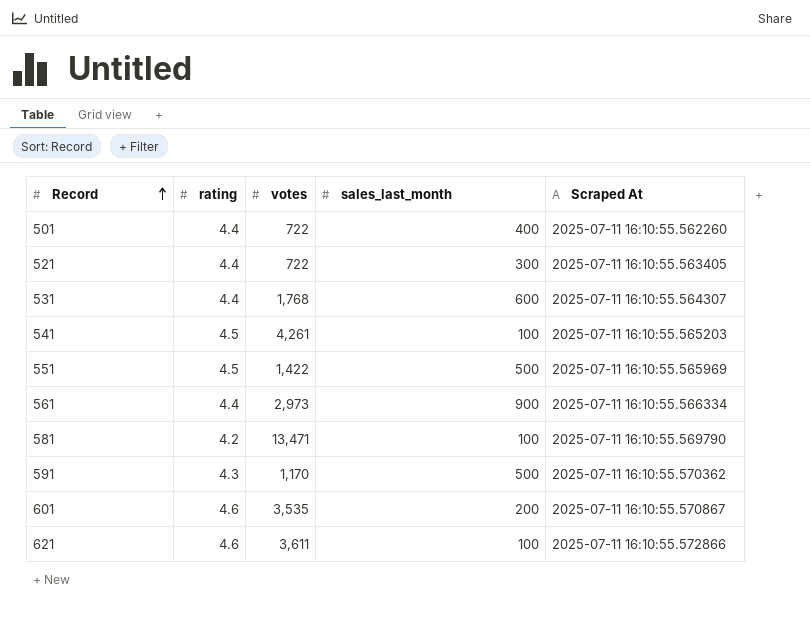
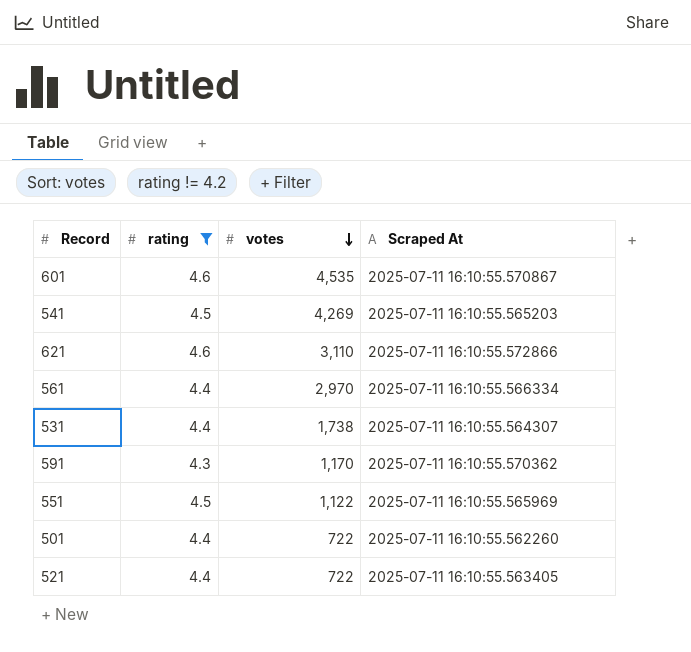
filter: none -> rating != 4.2
row order: Record ascending -> votes descending
column sales_last_month | position: 4 -> none
601 | votes: 3,535 -> 4,535
541 | votes: 4,261 -> 4,269
621 | votes: 3,611 -> 3,110
561 | votes: 2,973 -> 2,970
531 | votes: 1,768 -> 1,738
551 | votes: 1,422 -> 1,122

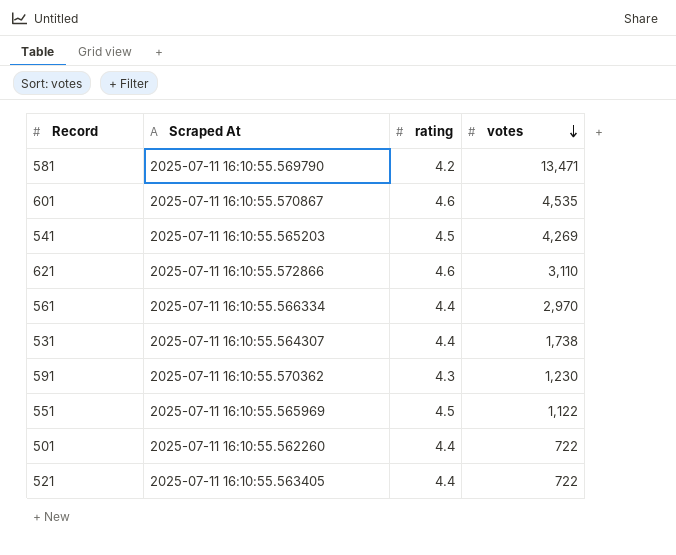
filter: rating != 4.2 -> none
column Scraped At | position: 4 -> 2
591 | votes: 1,170 -> 1,230

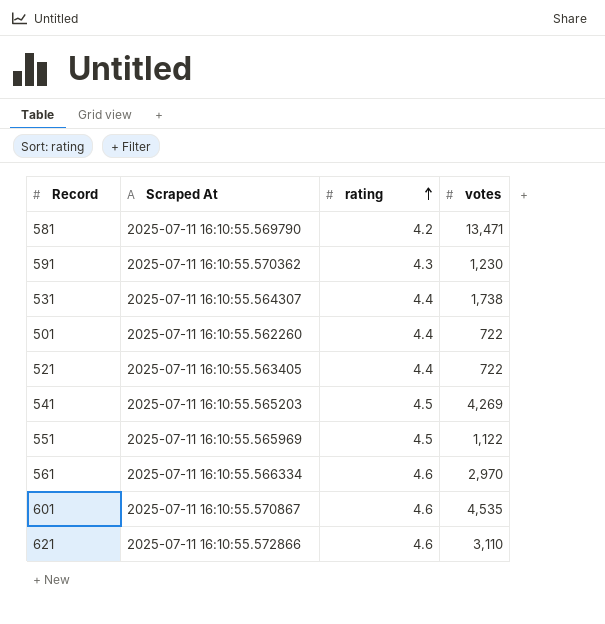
row order: votes descending -> rating ascending
561 | rating: 4.4 -> 4.6

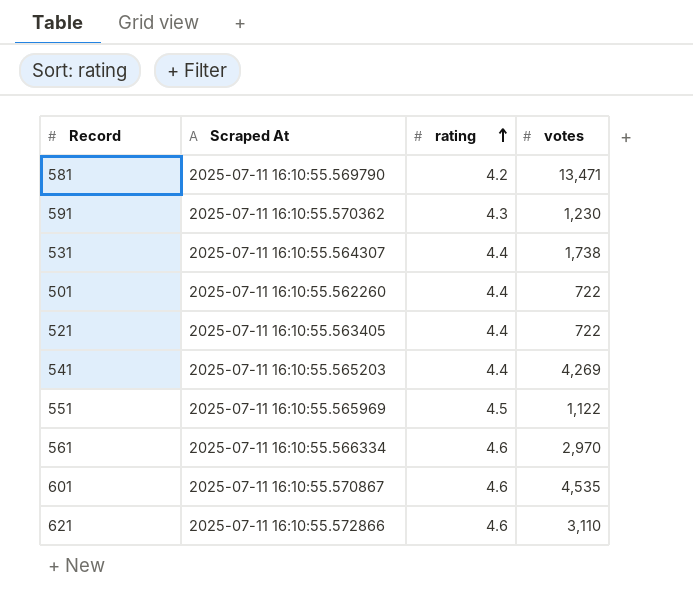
541 | rating: 4.5 -> 4.4

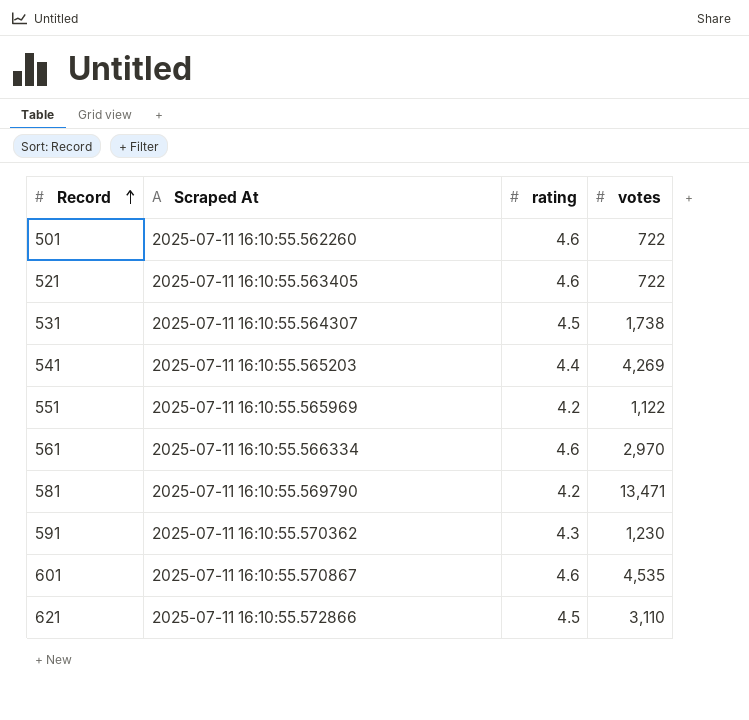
row order: rating ascending -> Record ascending
501 | rating: 4.4 -> 4.6
521 | rating: 4.4 -> 4.6
531 | rating: 4.4 -> 4.5
551 | rating: 4.5 -> 4.2
621 | rating: 4.6 -> 4.5

